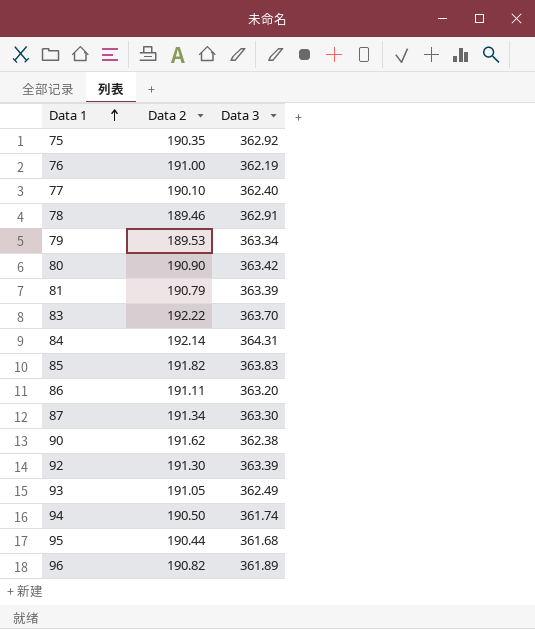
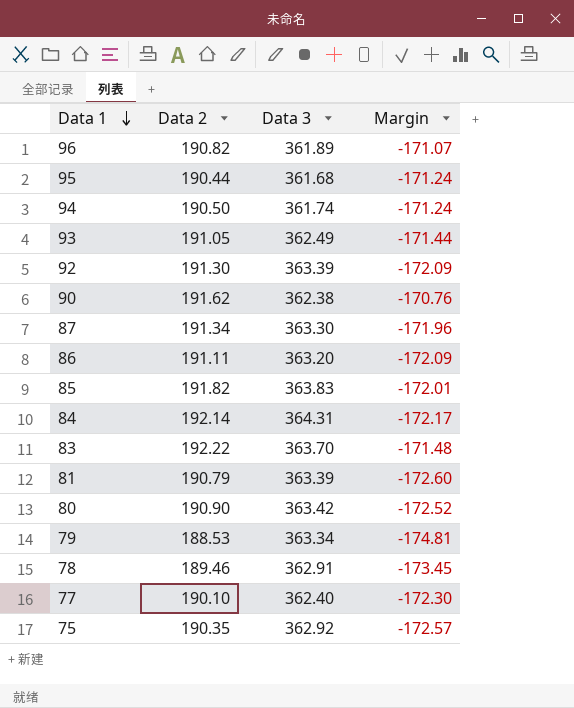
row order: Data 1 ascending -> Data 1 descending
column Margin | formula: none -> [Data 2] - [Data 3]
row 76: 191.00 | 362.19 -> none
79 | Data 2: 189.53 -> 188.53

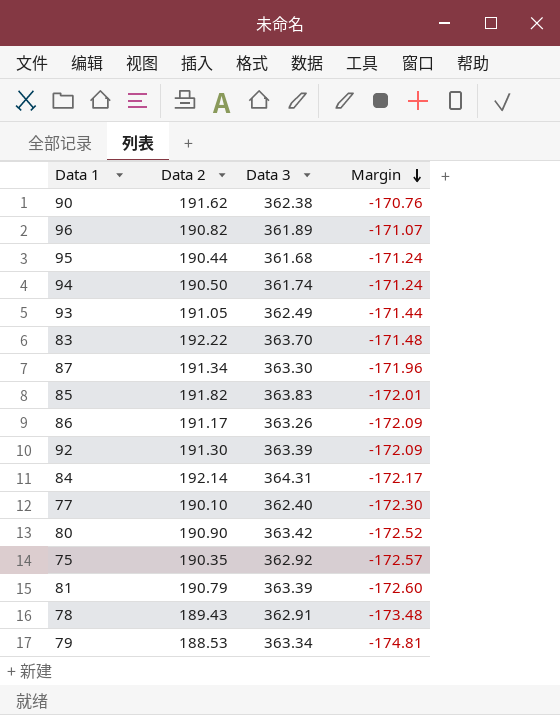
row order: Data 1 descending -> Margin descending
86 | Data 2: 191.11 -> 191.17
86 | Data 3: 363.20 -> 363.26
78 | Data 2: 189.46 -> 189.43
78 | Margin: -173.45 -> -173.48

